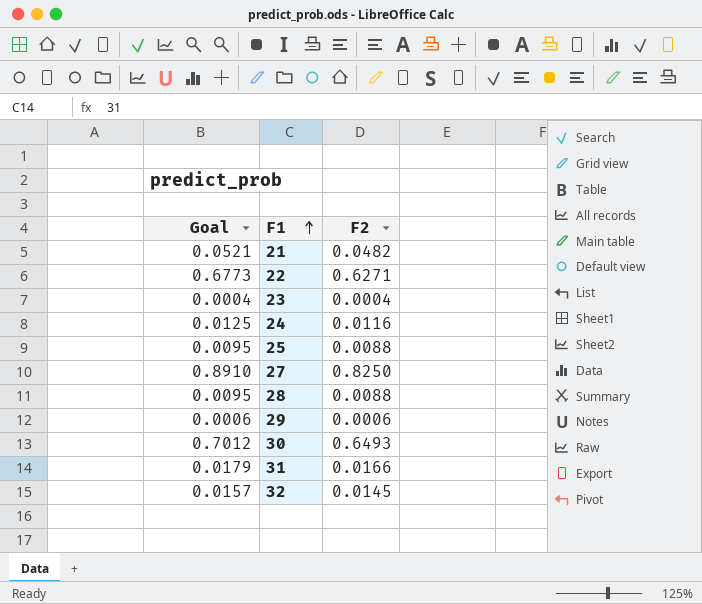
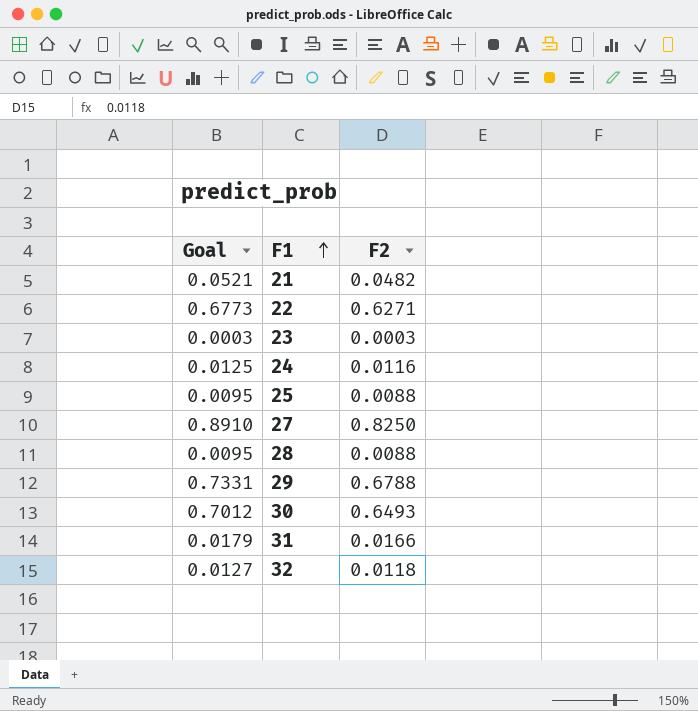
23 | Goal: 0.0004 -> 0.0003
23 | F2: 0.0004 -> 0.0003
29 | Goal: 0.0006 -> 0.7331
29 | F2: 0.0006 -> 0.6788
32 | Goal: 0.0157 -> 0.0127
32 | F2: 0.0145 -> 0.0118

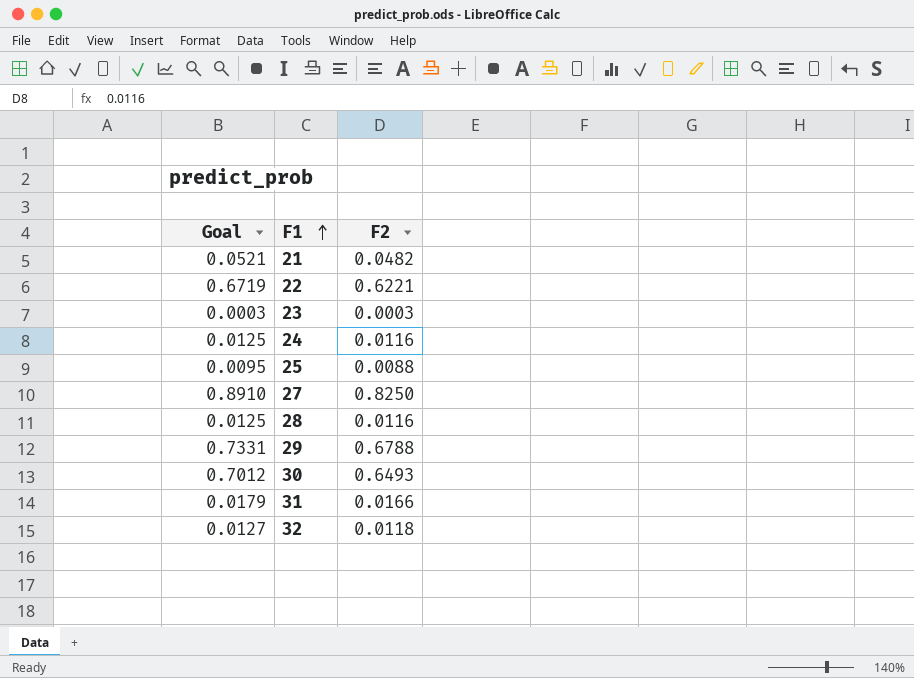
22 | Goal: 0.6773 -> 0.6719
22 | F2: 0.6271 -> 0.6221
28 | Goal: 0.0095 -> 0.0125
28 | F2: 0.0088 -> 0.0116

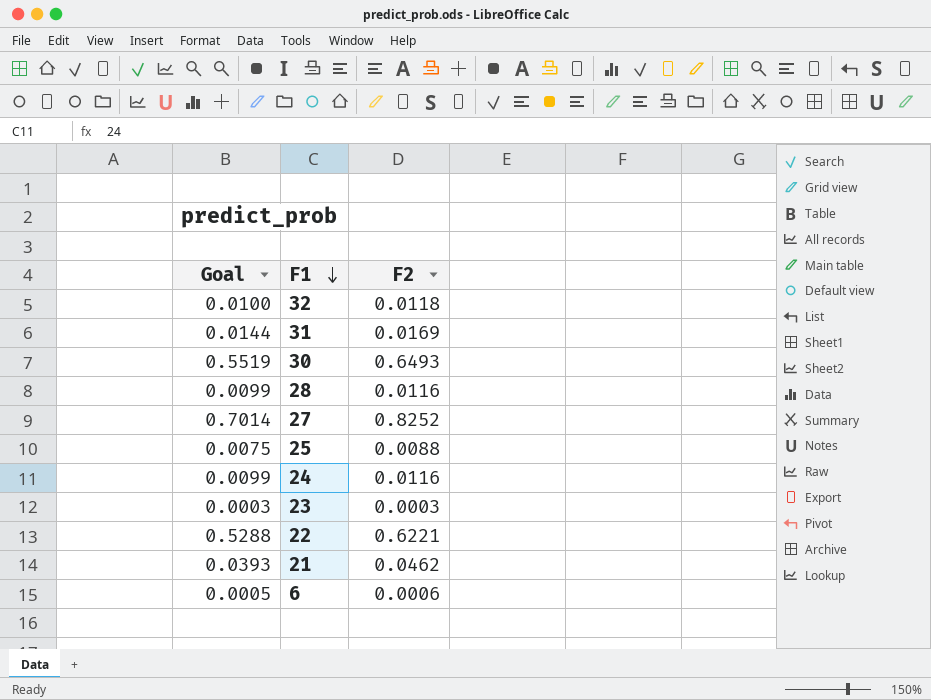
row order: F1 ascending -> F1 descending
column Goal | formula: [F2] * 1.08 -> [F2] * 0.85
row 29: 0.7331 | 0.6788 -> none
31 | F2: 0.0166 -> 0.0169
27 | F2: 0.8250 -> 0.8252
21 | F2: 0.0482 -> 0.0462
row 6: none -> 0.0005 | 0.0006

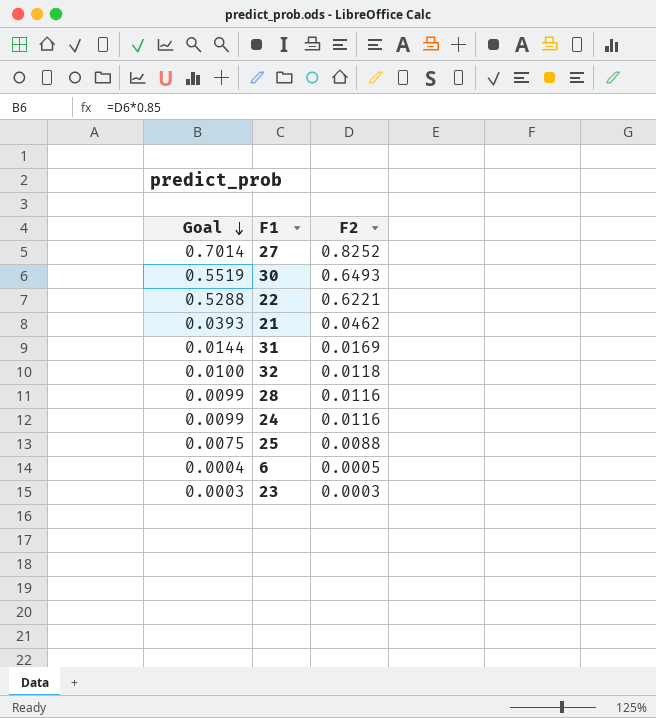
row order: F1 descending -> Goal descending
6 | Goal: 0.0005 -> 0.0004
6 | F2: 0.0006 -> 0.0005

